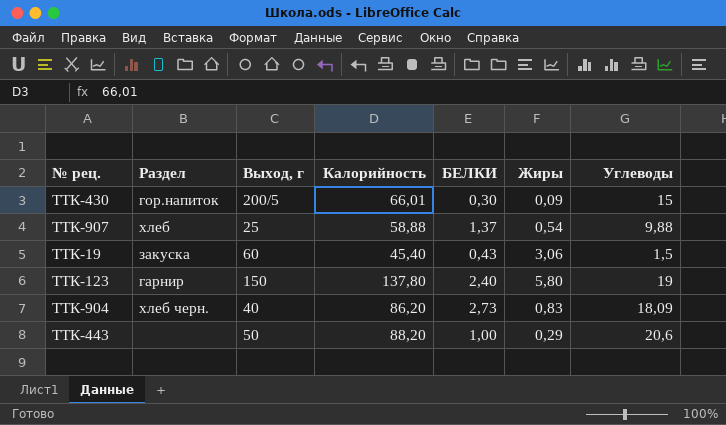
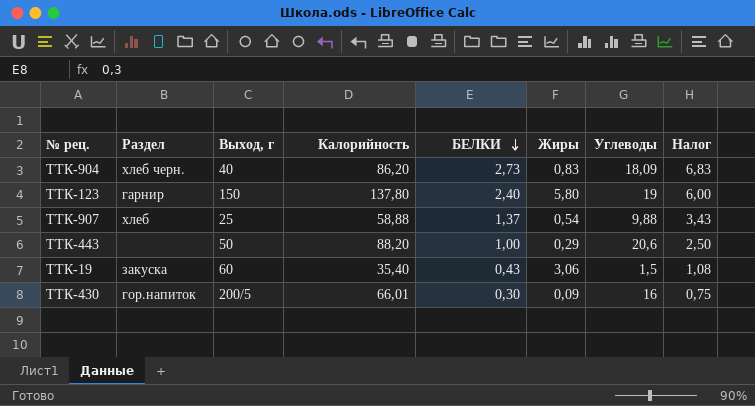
row order: none -> БЕЛКИ descending
column Налог | formula: none -> [БЕЛКИ] * 2,5
ТТК-19 | Калорийность: 45,40 -> 35,40
ТТК-430 | Углеводы: 15 -> 16

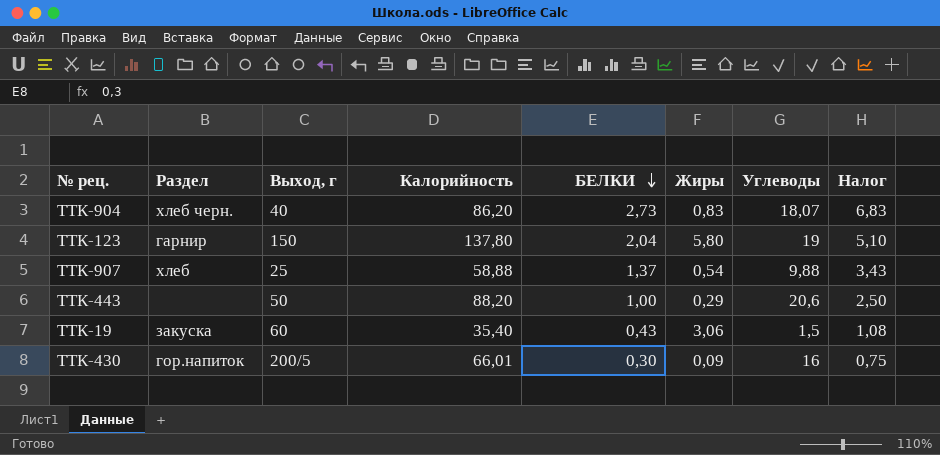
ТТК-904 | Углеводы: 18,09 -> 18,07
ТТК-123 | БЕЛКИ: 2,40 -> 2,04
ТТК-123 | Налог: 6,00 -> 5,10

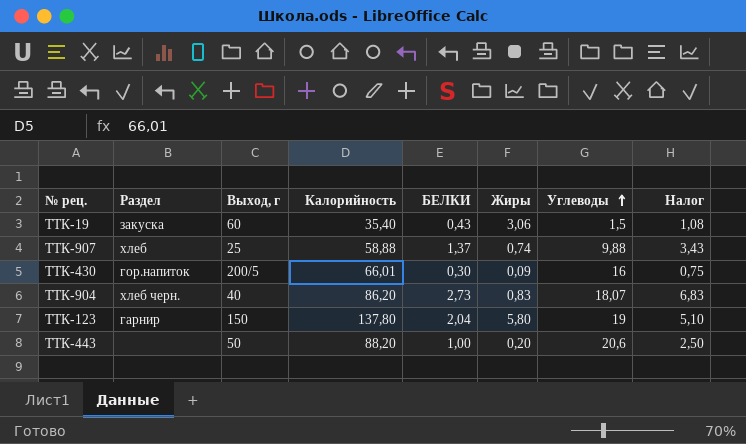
row order: БЕЛКИ descending -> Углеводы ascending
ТТК-907 | Жиры: 0,54 -> 0,74
ТТК-443 | Жиры: 0,29 -> 0,20

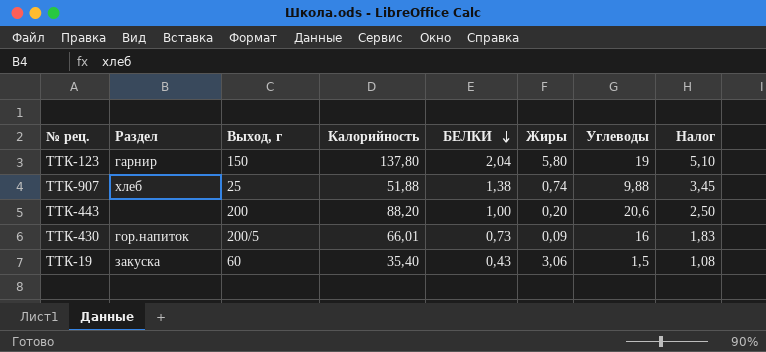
row order: Углеводы ascending -> БЕЛКИ descending
row ТТК-904: хлеб черн. | 40 | 86,20 | 2,73 | 0,83 | 18,07 | 6,83 -> none
ТТК-907 | Калорийность: 58,88 -> 51,88
ТТК-907 | БЕЛКИ: 1,37 -> 1,38
ТТК-907 | Налог: 3,43 -> 3,45
ТТК-443 | Выход, г: 50 -> 200
ТТК-430 | БЕЛКИ: 0,30 -> 0,73
ТТК-430 | Налог: 0,75 -> 1,83

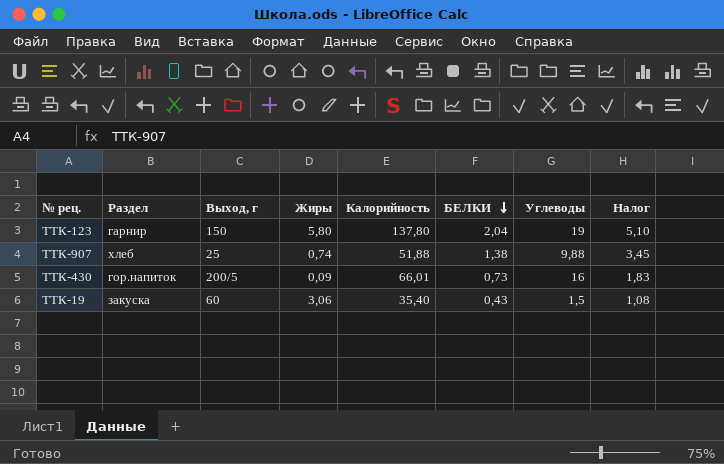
column Жиры | position: 6 -> 4
row ТТК-443: none | 200 | 88,20 | 1,00 | 0,20 | 20,6 | 2,50 -> none

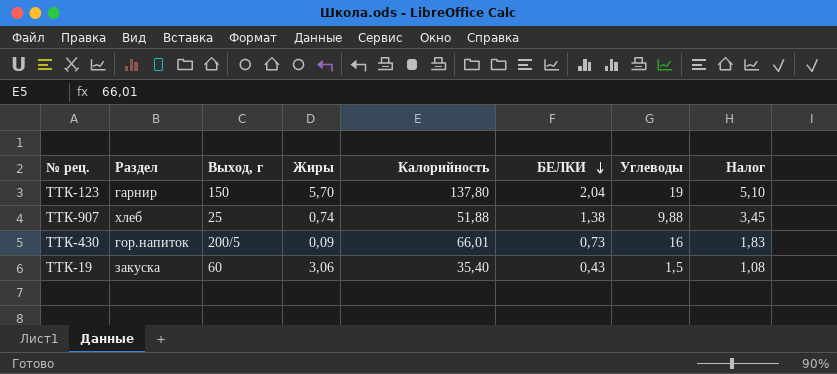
ТТК-123 | Жиры: 5,80 -> 5,70

